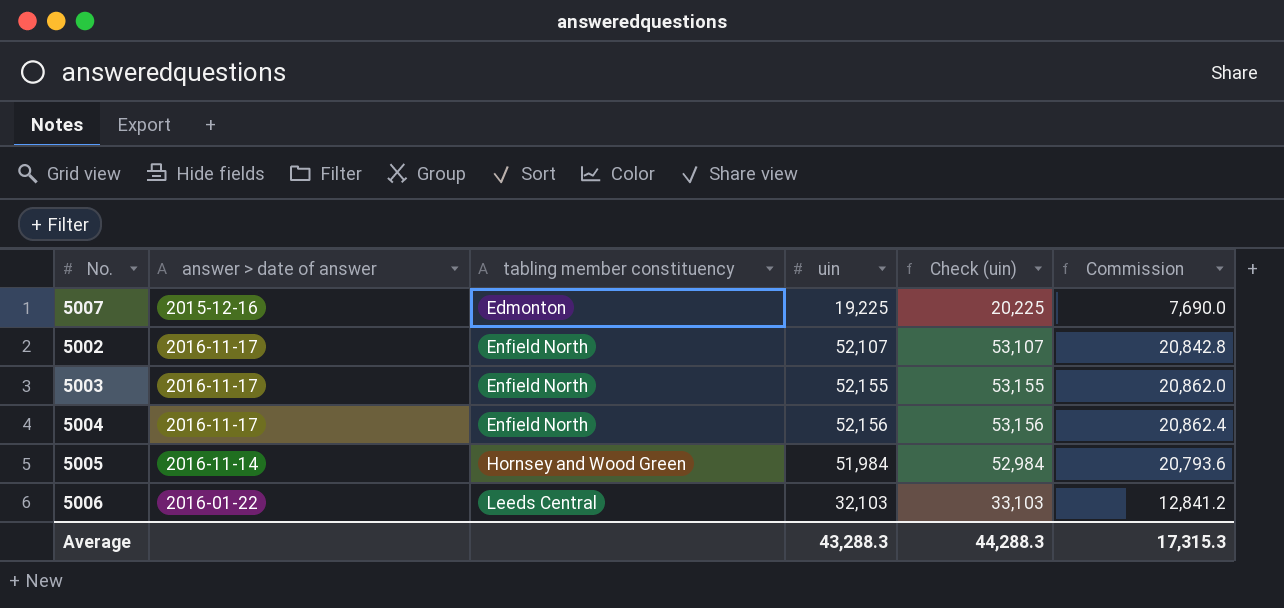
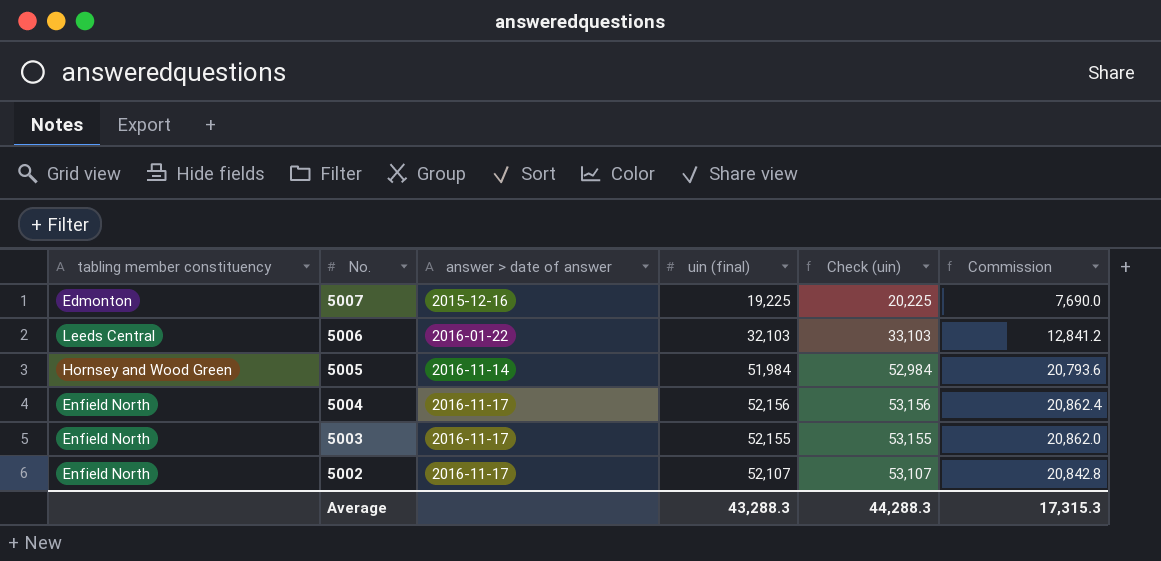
row order: tabling member constituency ascending -> No. descending
column tabling member constituency | position: 3 -> 1
column name: uin -> uin (final)

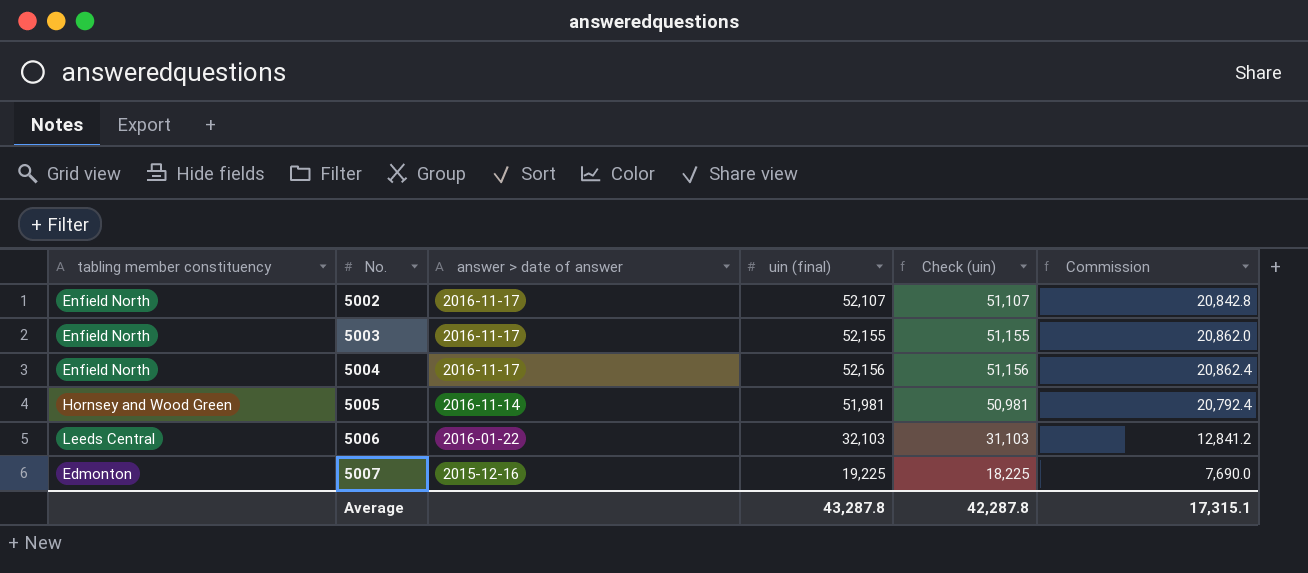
row order: No. descending -> No. ascending
column Check (uin) | formula: [uin (final)] + 1000 -> [uin (final)] - 1000
5005 | uin (final): 51,984 -> 51,981
5005 | Commission: 20,793.6 -> 20,792.4
Average | uin (final): 43,288.3 -> 43,287.8
Average | Check (uin): 44,288.3 -> 42,287.8
Average | Commission: 17,315.3 -> 17,315.1

